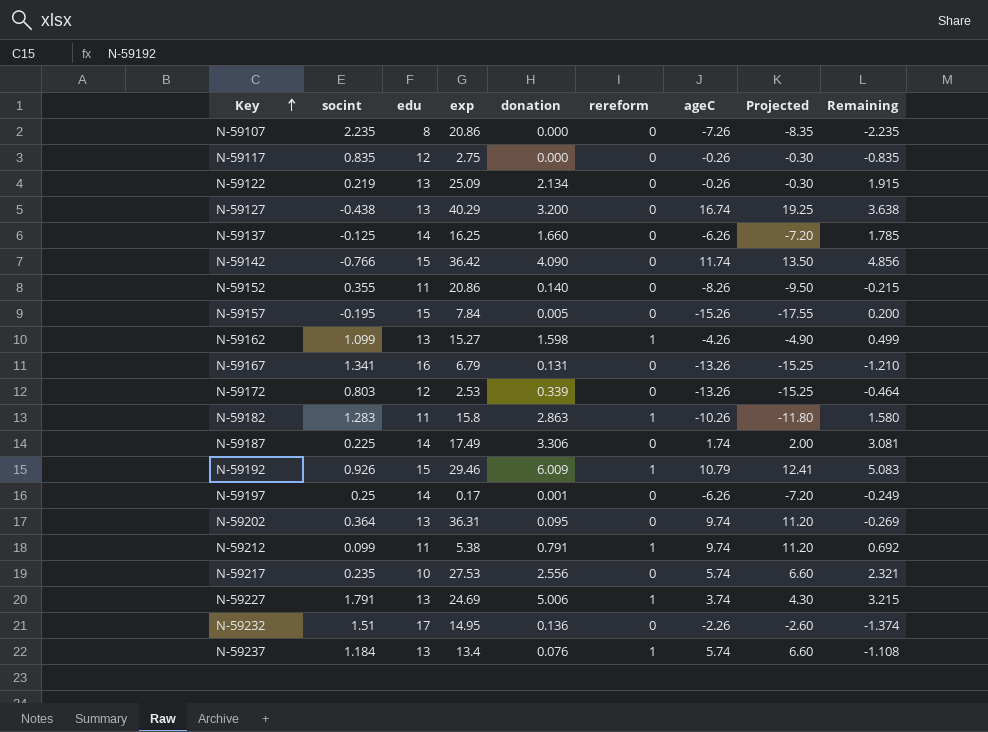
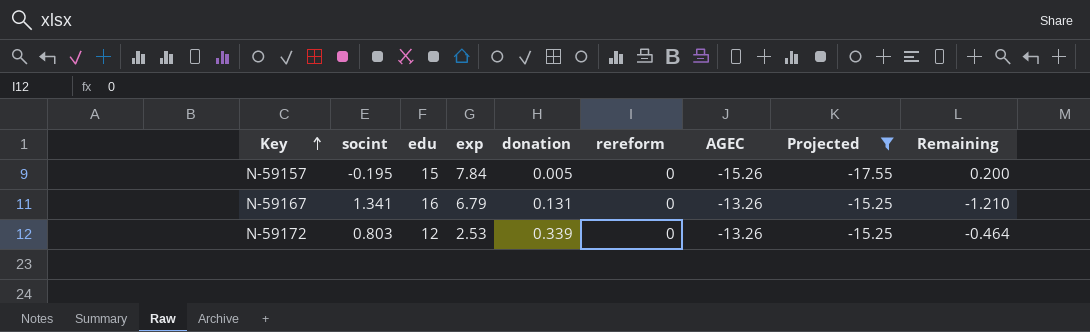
filter: none -> Projected <= -15.25
column name: ageC -> AGEC

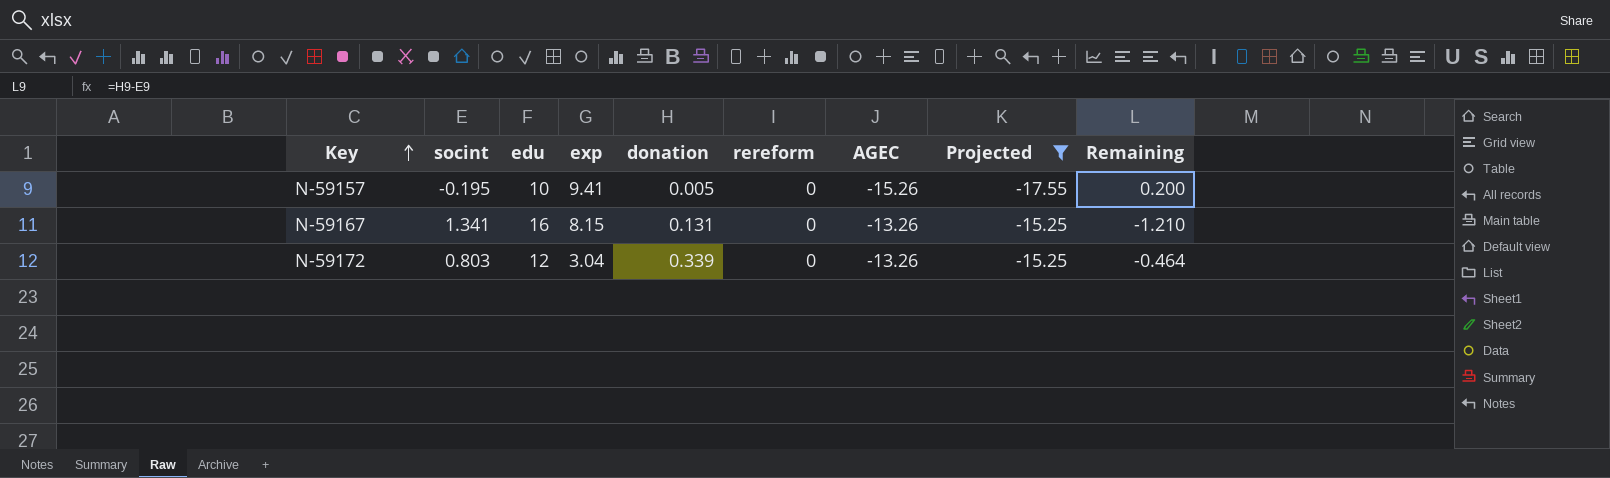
N-59157 | edu: 15 -> 10
N-59157 | exp: 7.84 -> 9.41
N-59167 | exp: 6.79 -> 8.15
N-59172 | exp: 2.53 -> 3.04

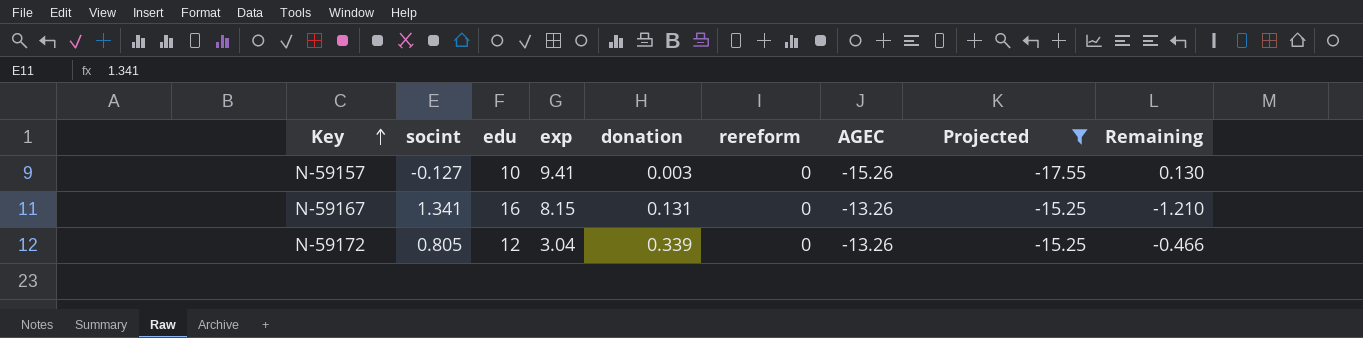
N-59157 | socint: -0.195 -> -0.127
N-59157 | donation: 0.005 -> 0.003
N-59157 | Remaining: 0.200 -> 0.130
N-59172 | socint: 0.803 -> 0.805
N-59172 | Remaining: -0.464 -> -0.466

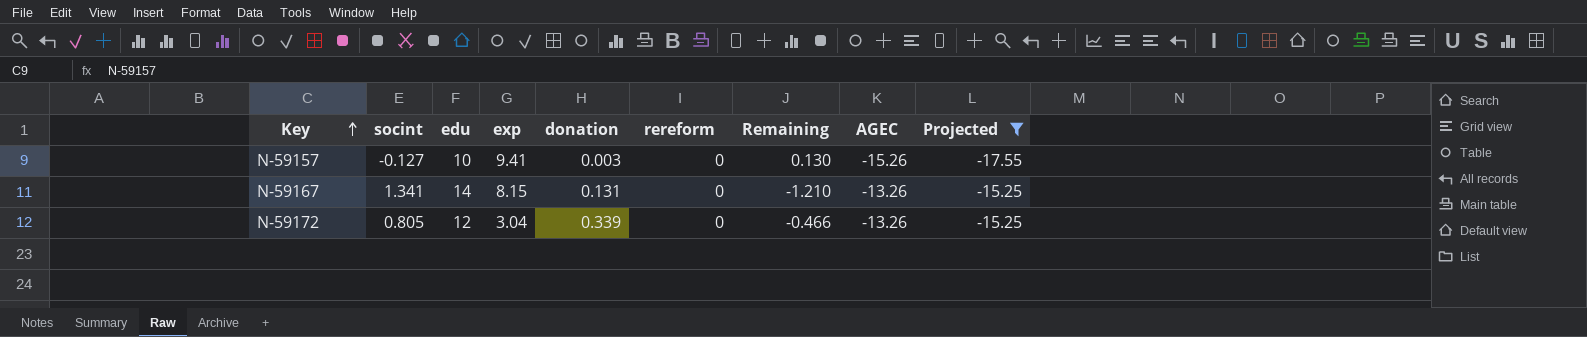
column Remaining | position: 9 -> 7
N-59167 | edu: 16 -> 14

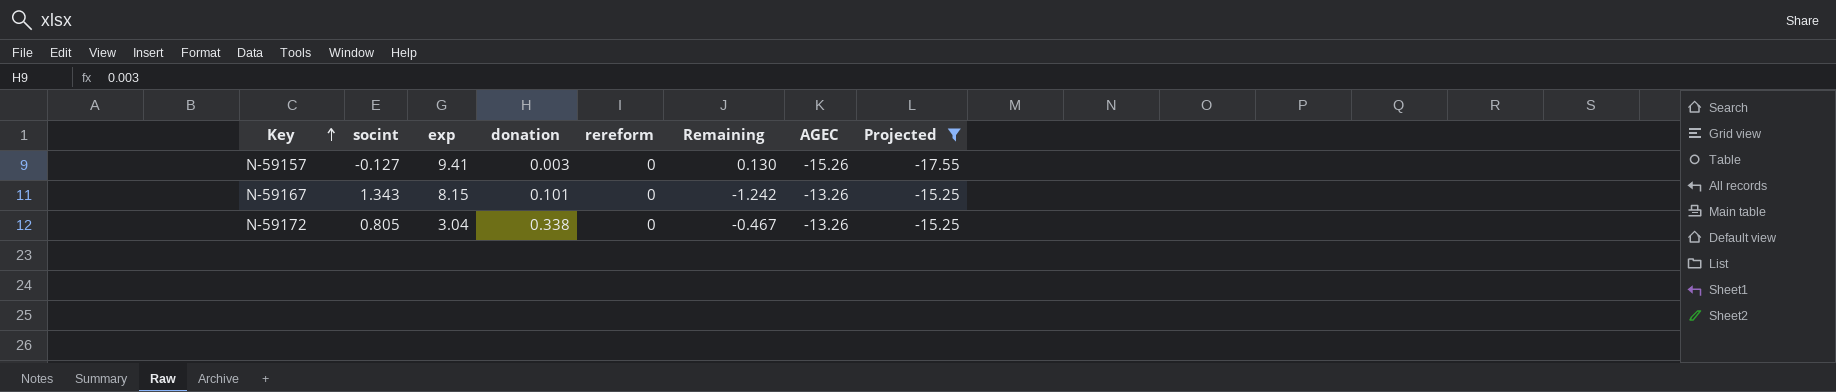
column edu | position: 3 -> none
N-59167 | socint: 1.341 -> 1.343
N-59167 | donation: 0.131 -> 0.101
N-59167 | Remaining: -1.210 -> -1.242
N-59172 | donation: 0.339 -> 0.338
N-59172 | Remaining: -0.466 -> -0.467

